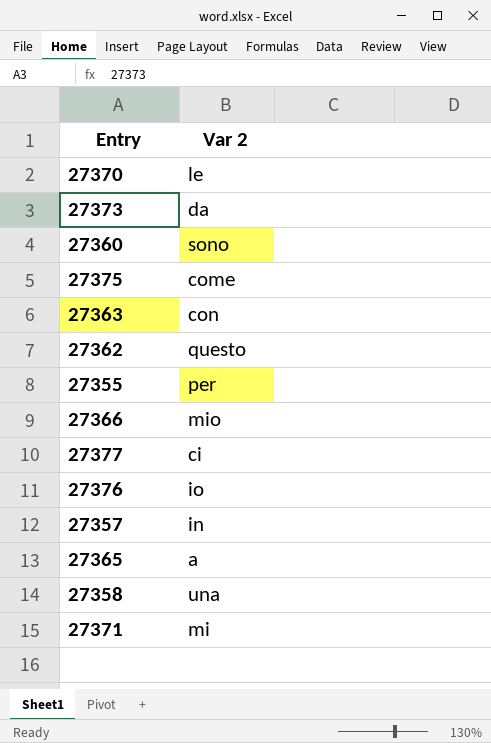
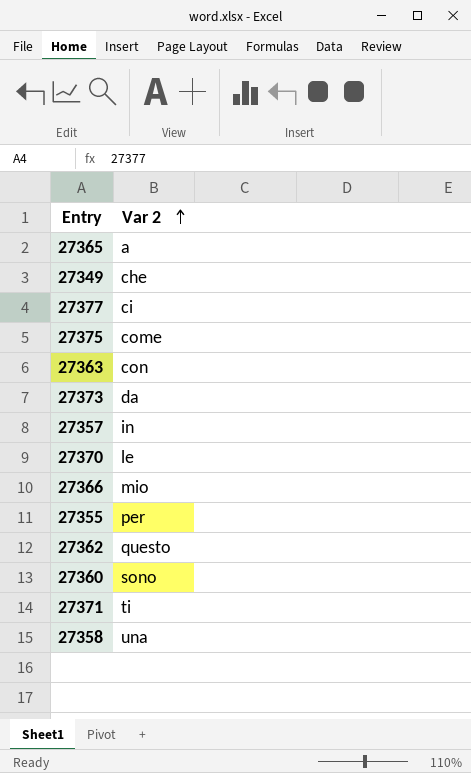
row order: none -> Var 2 ascending
row 27376: io -> none
row 27349: none -> che
27371 | Var 2: mi -> ti

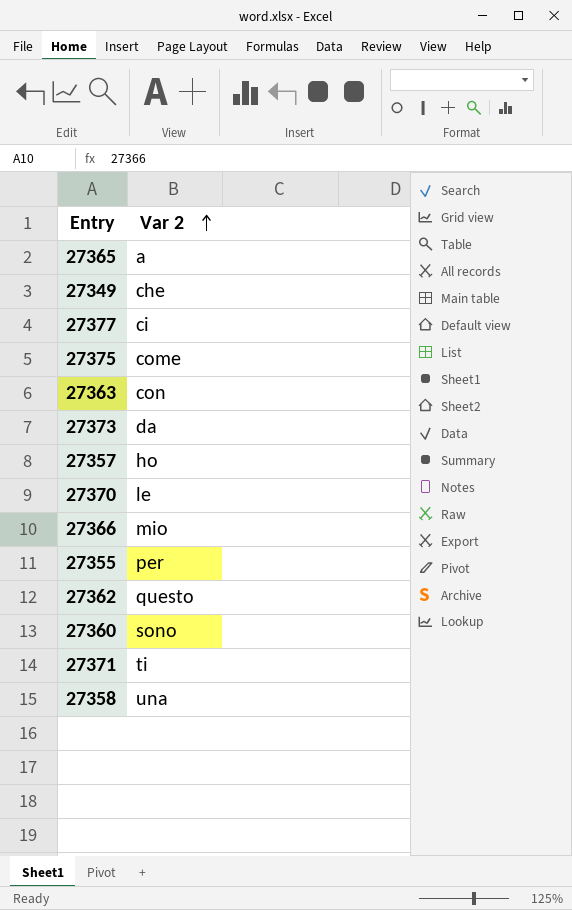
27357 | Var 2: in -> ho

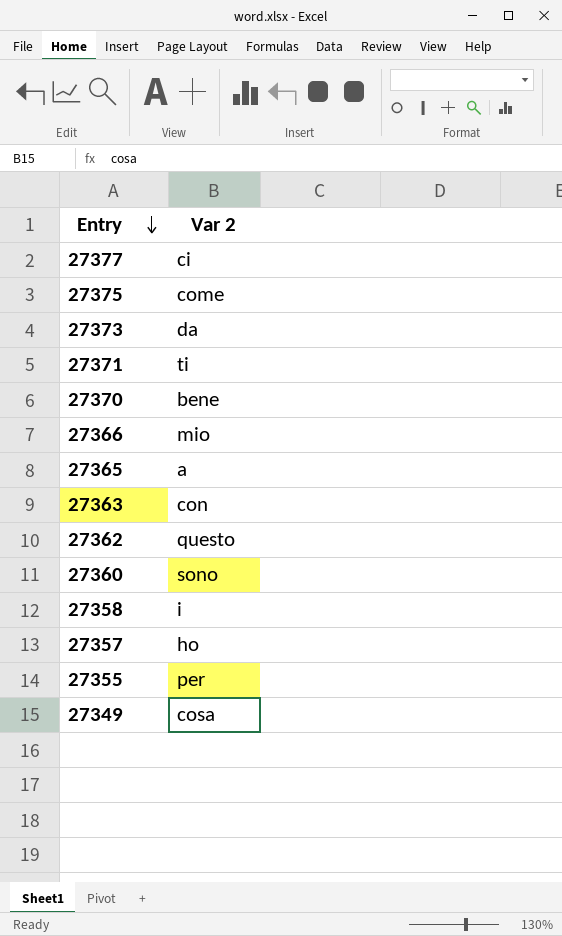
row order: Var 2 ascending -> Entry descending
27370 | Var 2: le -> bene
27358 | Var 2: una -> i
27349 | Var 2: che -> cosa

